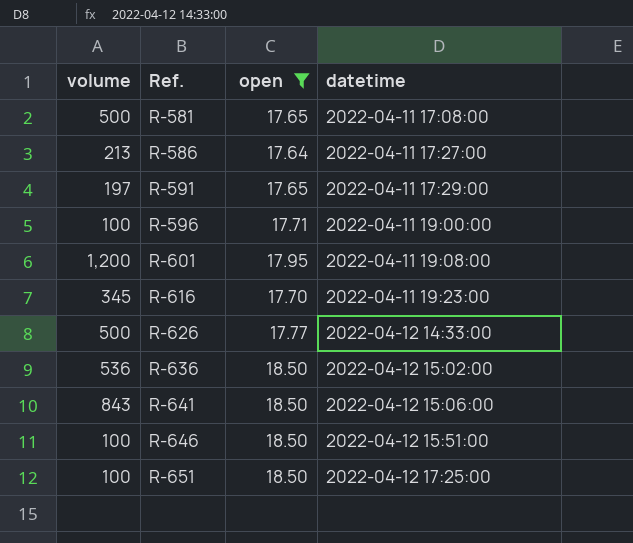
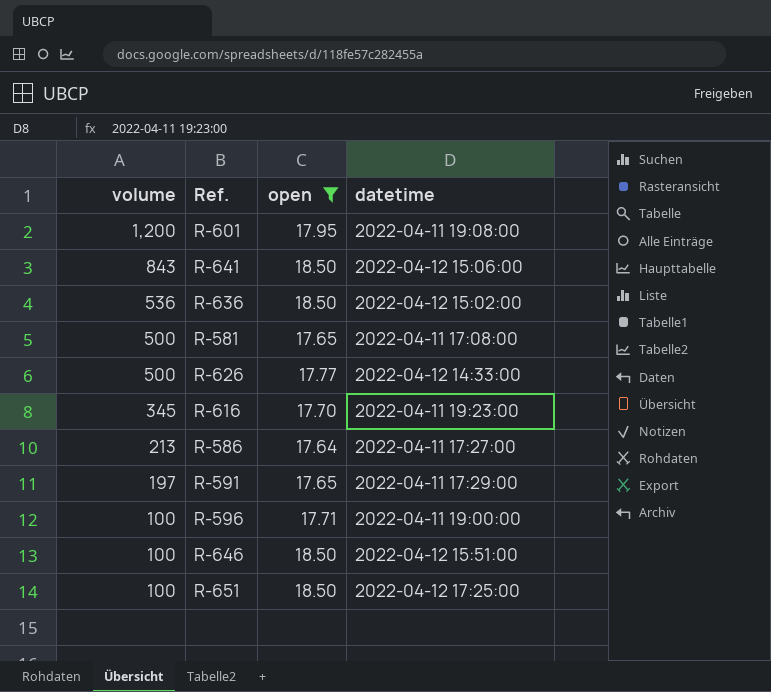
row order: Ref. ascending -> volume descending

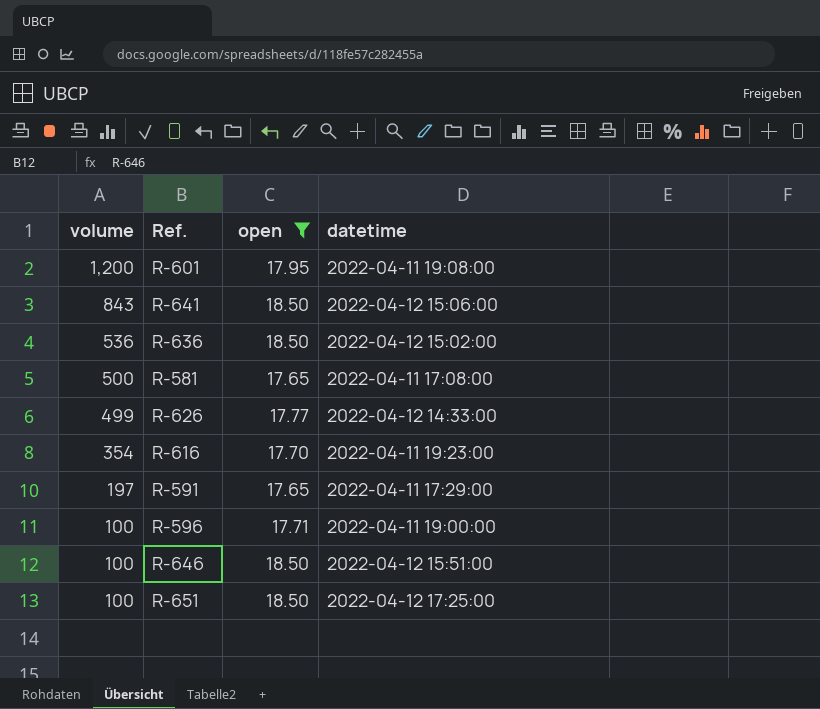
row R-586: 213 | 17.64 | 2022-04-11 17:27:00 -> none
R-626 | volume: 500 -> 499
R-616 | volume: 345 -> 354

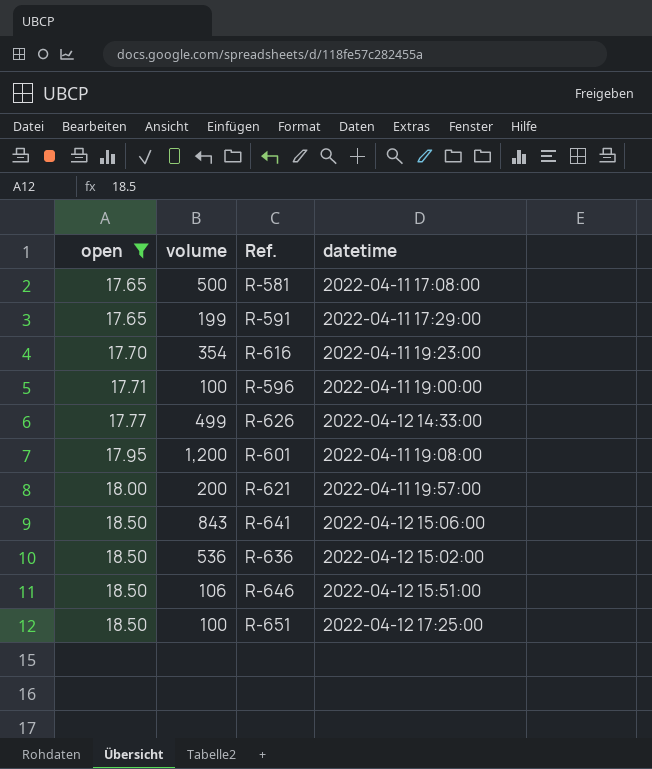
row order: volume descending -> open ascending
column open | position: 3 -> 1
R-591 | volume: 197 -> 199
row R-621: none -> 18.00 | 200 | 2022-04-11 19:57:00
R-646 | volume: 100 -> 106

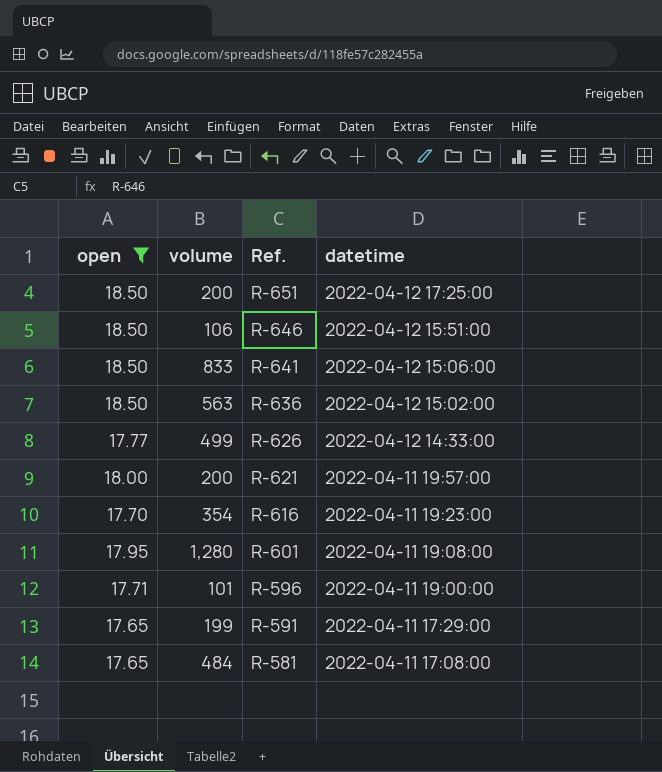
row order: open ascending -> Ref. descending
R-651 | volume: 100 -> 200
R-641 | volume: 843 -> 833
R-636 | volume: 536 -> 563
R-601 | volume: 1,200 -> 1,280
R-596 | volume: 100 -> 101
R-581 | volume: 500 -> 484

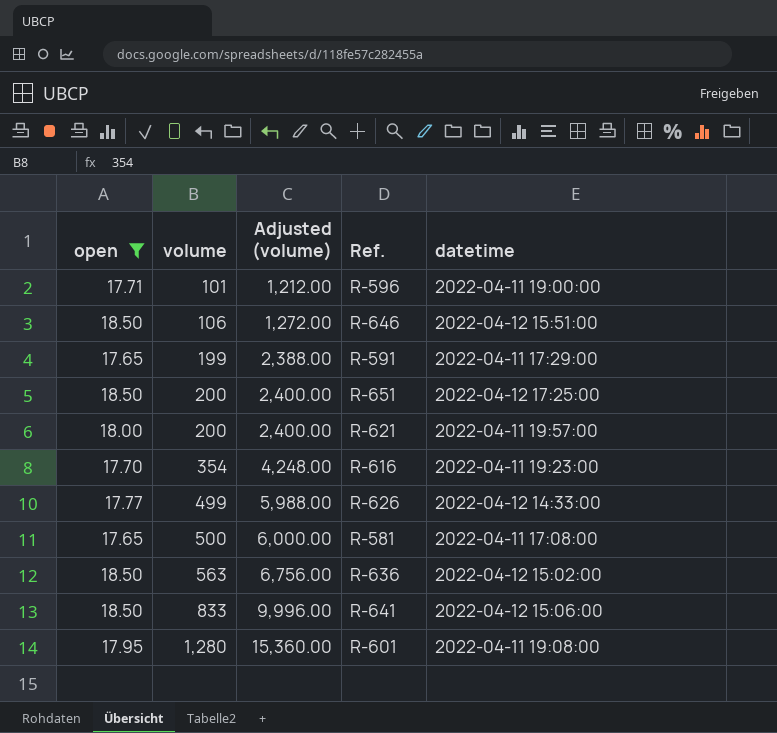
row order: Ref. descending -> volume ascending
column Adjusted (volume) | formula: none -> [volume] * 12
R-581 | volume: 484 -> 500

